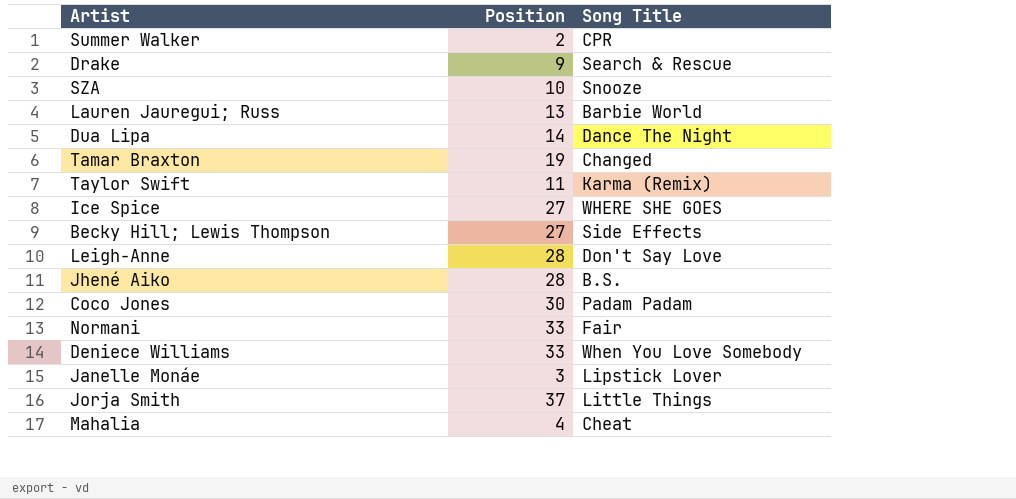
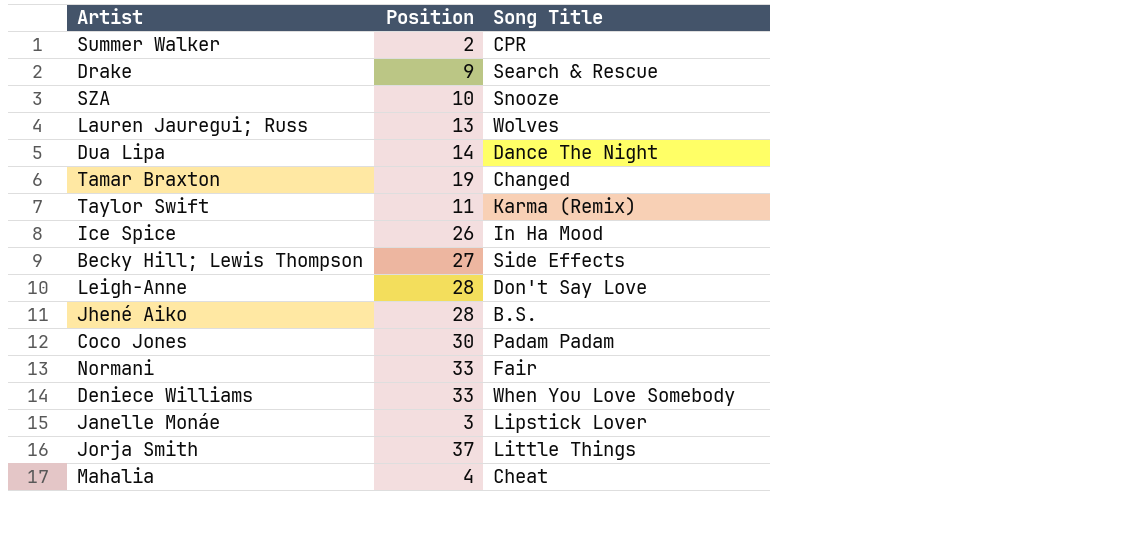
Lauren Jauregui; Russ | Song Title: Barbie World -> Wolves
Ice Spice | Position: 27 -> 26
Ice Spice | Song Title: WHERE SHE GOES -> In Ha Mood

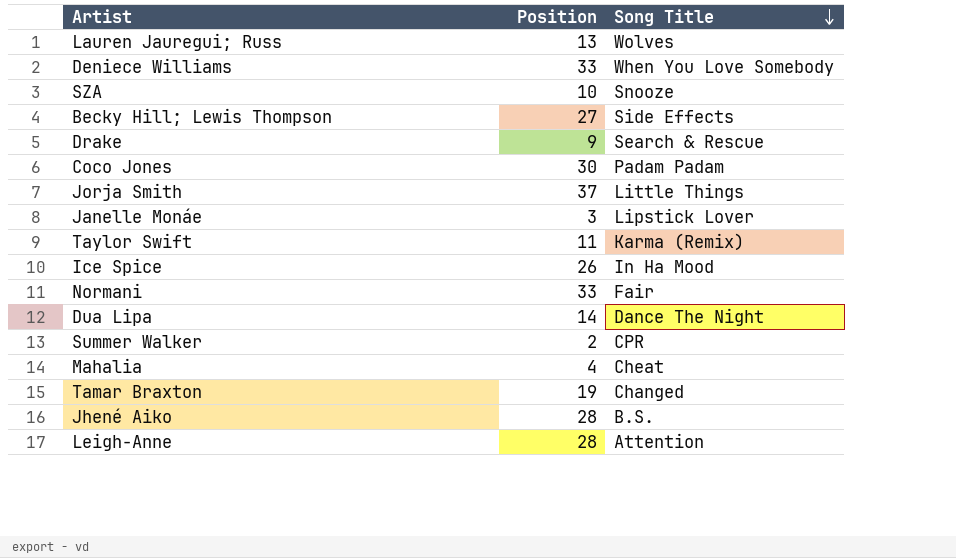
row order: none -> Song Title descending
Leigh-Anne | Song Title: Don't Say Love -> Attention

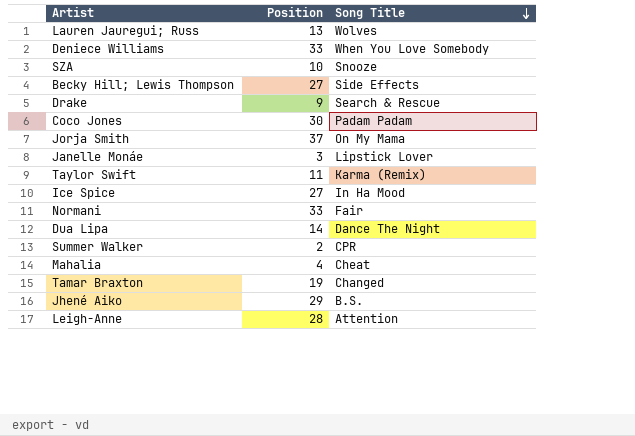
Jorja Smith | Song Title: Little Things -> On My Mama
Ice Spice | Position: 26 -> 27
Jhené Aiko | Position: 28 -> 29

